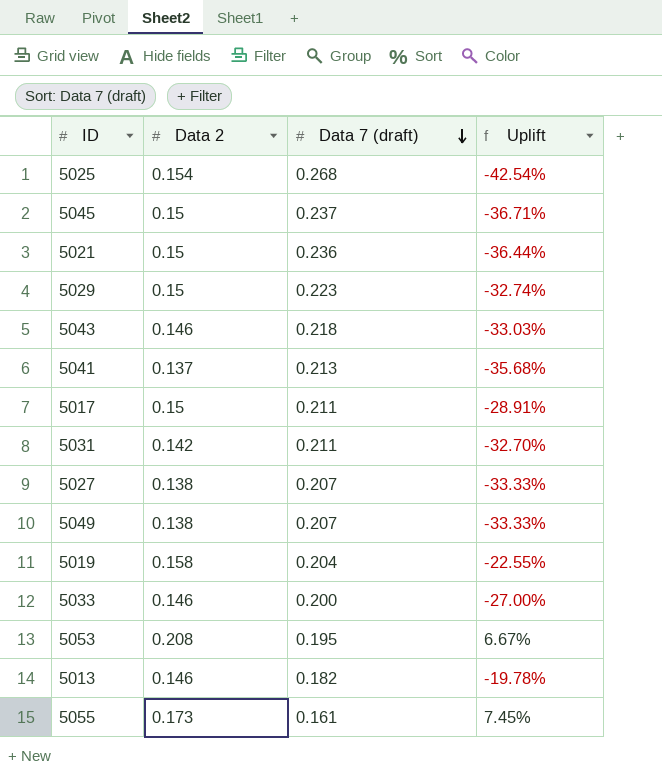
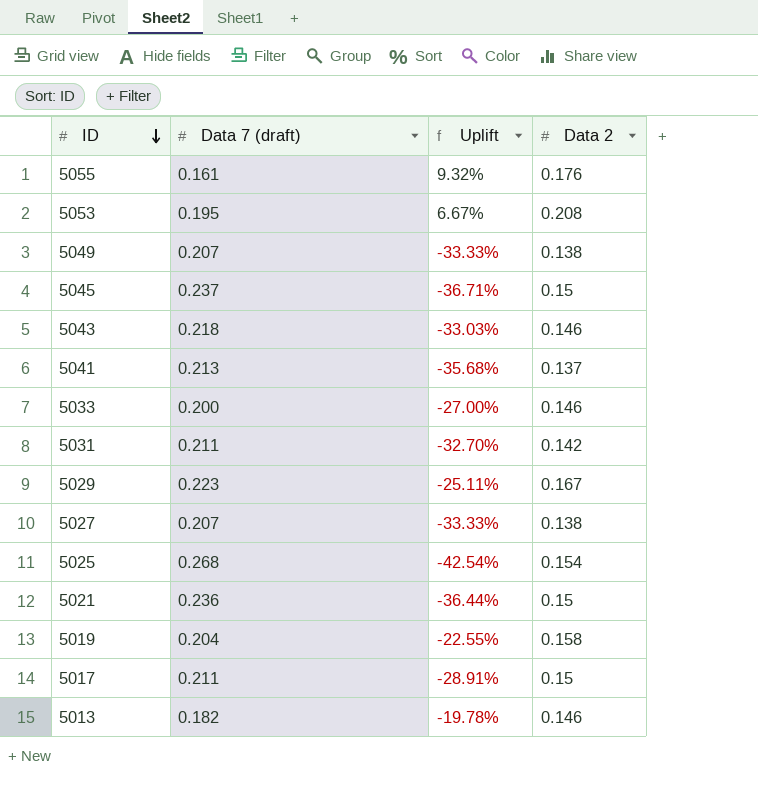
row order: Data 7 (draft) descending -> ID descending
column Data 2 | position: 2 -> 4
5055 | Uplift: 7.45% -> 9.32%
5055 | Data 2: 0.173 -> 0.176
5029 | Uplift: -32.74% -> -25.11%
5029 | Data 2: 0.15 -> 0.167

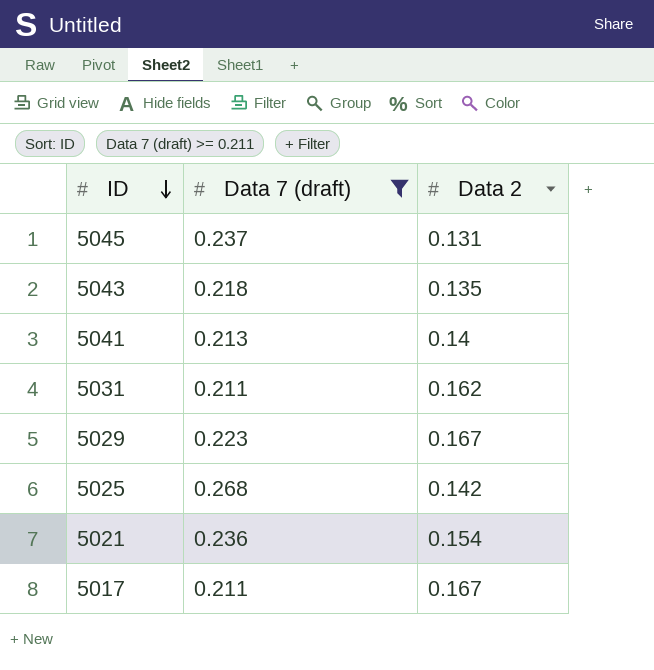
filter: none -> Data 7 (draft) >= 0.211
column Uplift | formula: ([Data 2] - [Data 7 (draft)]) / [Data 7 (draft)] -> none
5045 | Data 2: 0.15 -> 0.131
5043 | Data 2: 0.146 -> 0.135
5041 | Data 2: 0.137 -> 0.14
5031 | Data 2: 0.142 -> 0.162
5025 | Data 2: 0.154 -> 0.142
5021 | Data 2: 0.15 -> 0.154
5017 | Data 2: 0.15 -> 0.167

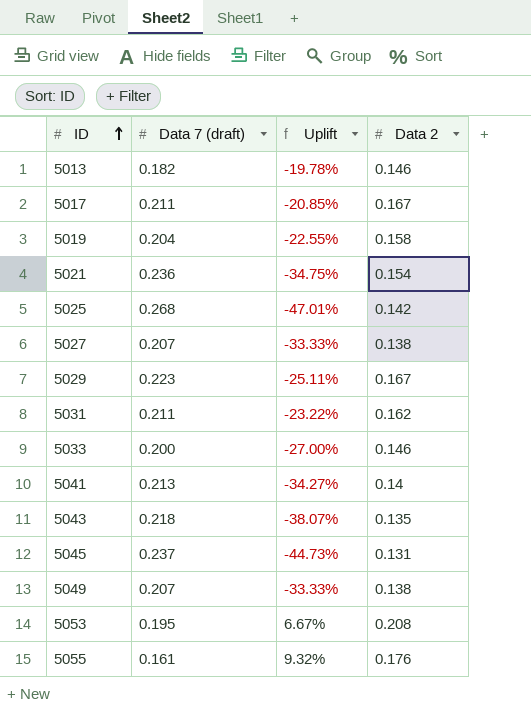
filter: Data 7 (draft) >= 0.211 -> none
row order: ID descending -> ID ascending
column Uplift | formula: none -> ([Data 2] - [Data 7 (draft)]) / [Data 7 (draft)]

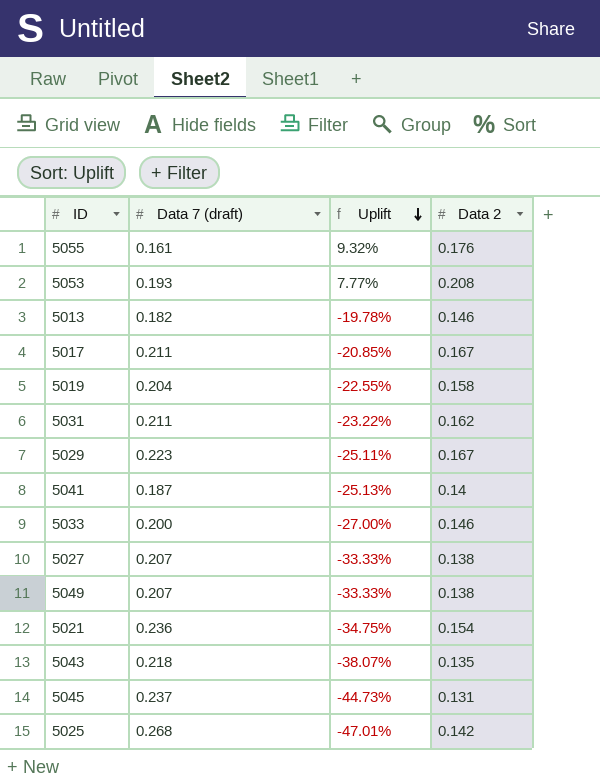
row order: ID ascending -> Uplift descending
5053 | Data 7 (draft): 0.195 -> 0.193
5053 | Uplift: 6.67% -> 7.77%
5041 | Data 7 (draft): 0.213 -> 0.187
5041 | Uplift: -34.27% -> -25.13%

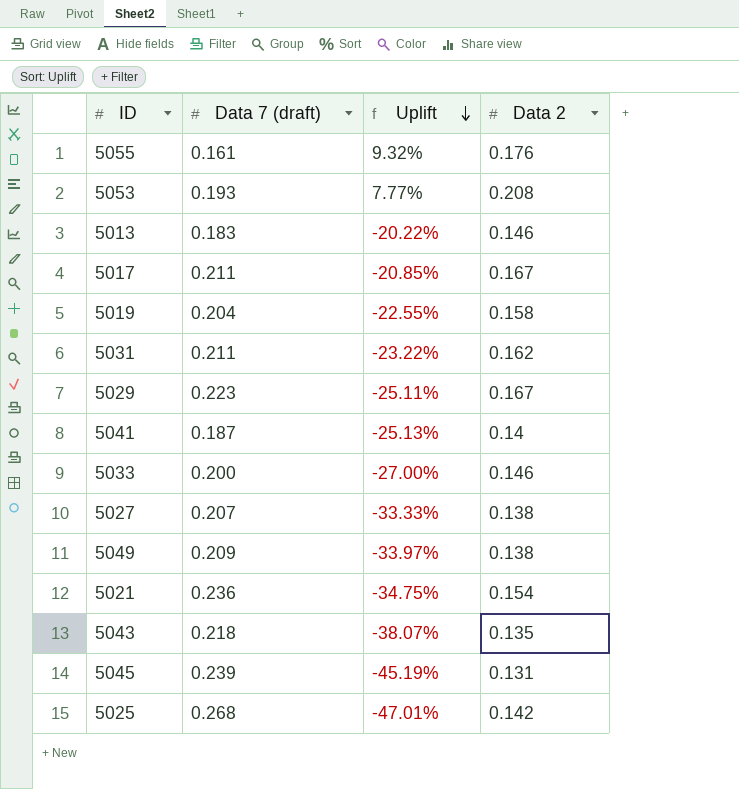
5013 | Data 7 (draft): 0.182 -> 0.183
5013 | Uplift: -19.78% -> -20.22%
5049 | Data 7 (draft): 0.207 -> 0.209
5049 | Uplift: -33.33% -> -33.97%
5045 | Data 7 (draft): 0.237 -> 0.239
5045 | Uplift: -44.73% -> -45.19%

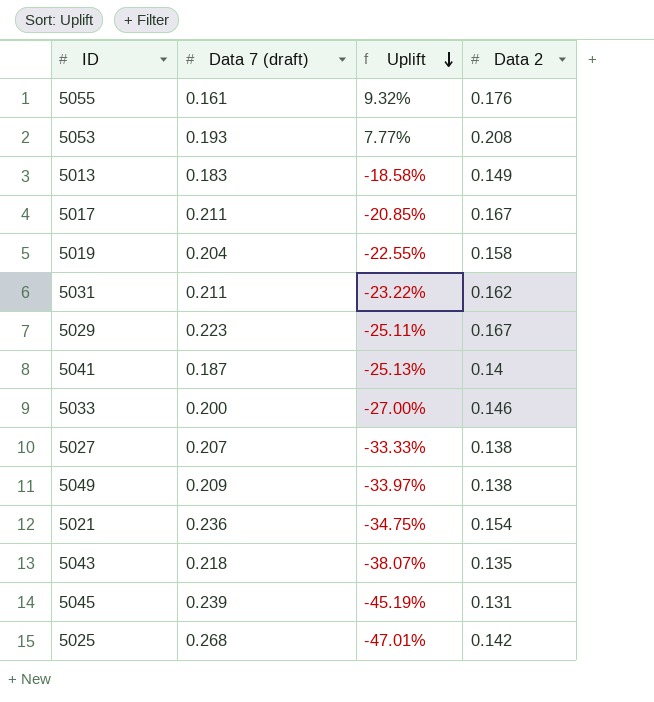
5013 | Uplift: -20.22% -> -18.58%
5013 | Data 2: 0.146 -> 0.149

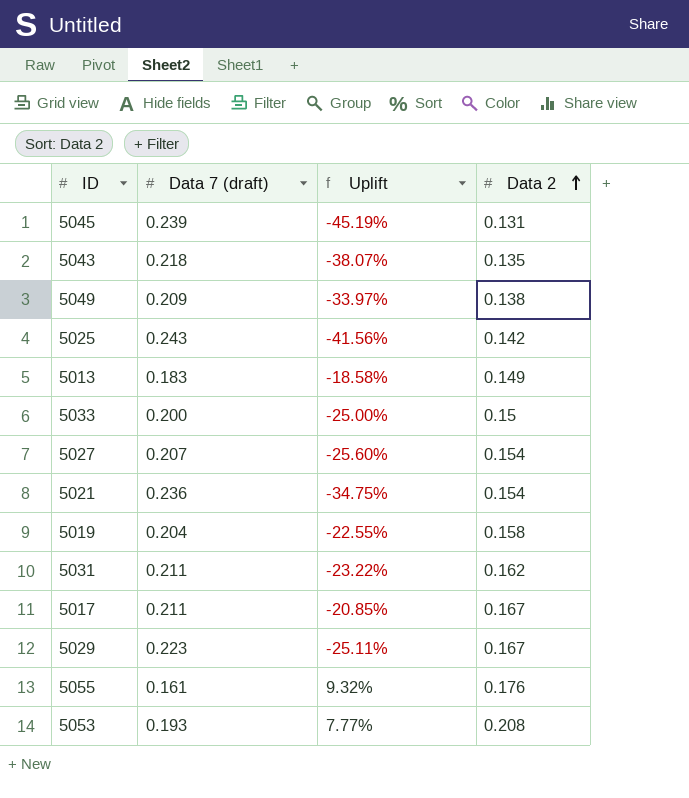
row order: Uplift descending -> Data 2 ascending
row 5041: 0.187 | -25.13% | 0.14 -> none
5025 | Data 7 (draft): 0.268 -> 0.243
5025 | Uplift: -47.01% -> -41.56%
5033 | Uplift: -27.00% -> -25.00%
5033 | Data 2: 0.146 -> 0.15
5027 | Uplift: -33.33% -> -25.60%
5027 | Data 2: 0.138 -> 0.154

